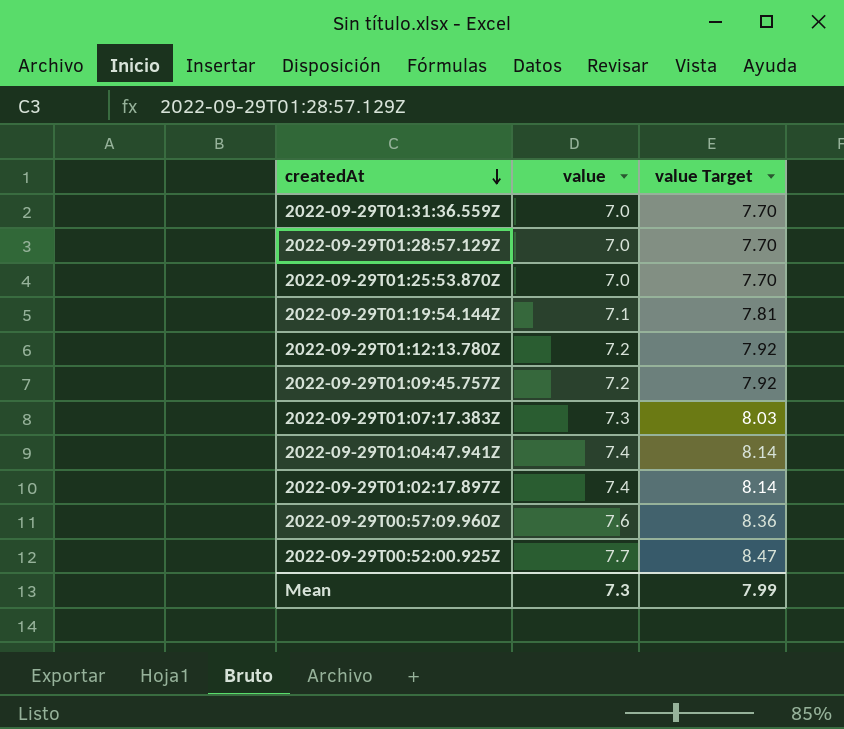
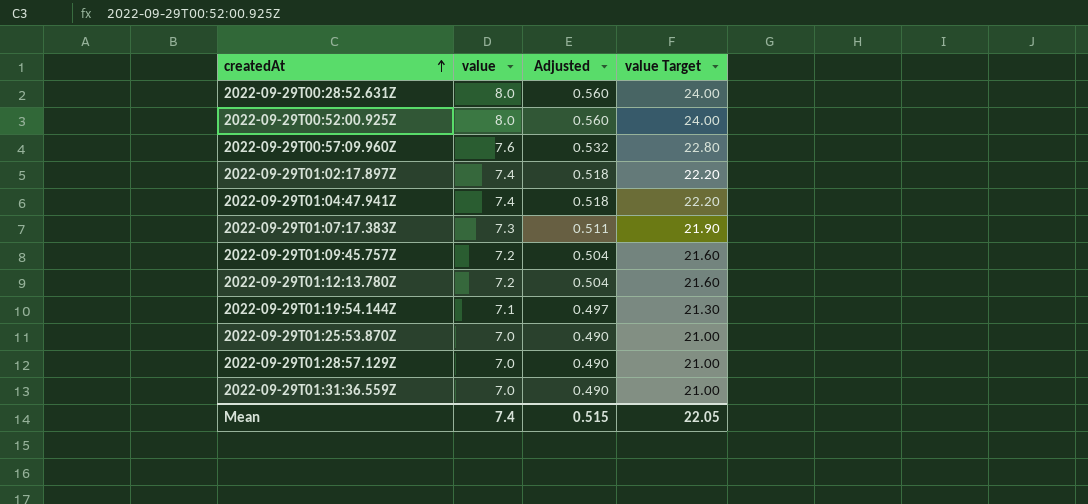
row order: createdAt descending -> createdAt ascending
column Adjusted | formula: none -> [value] * 0.07
column value Target | formula: [value] * 1.1 -> [value] * 3
row 2022-09-29T00:28:52.631Z: none -> 8.0 | 0.560 | 24.00
2022-09-29T00:52:00.925Z | value: 7.7 -> 8.0
Mean | value: 7.3 -> 7.4
Mean | value Target: 7.99 -> 22.05

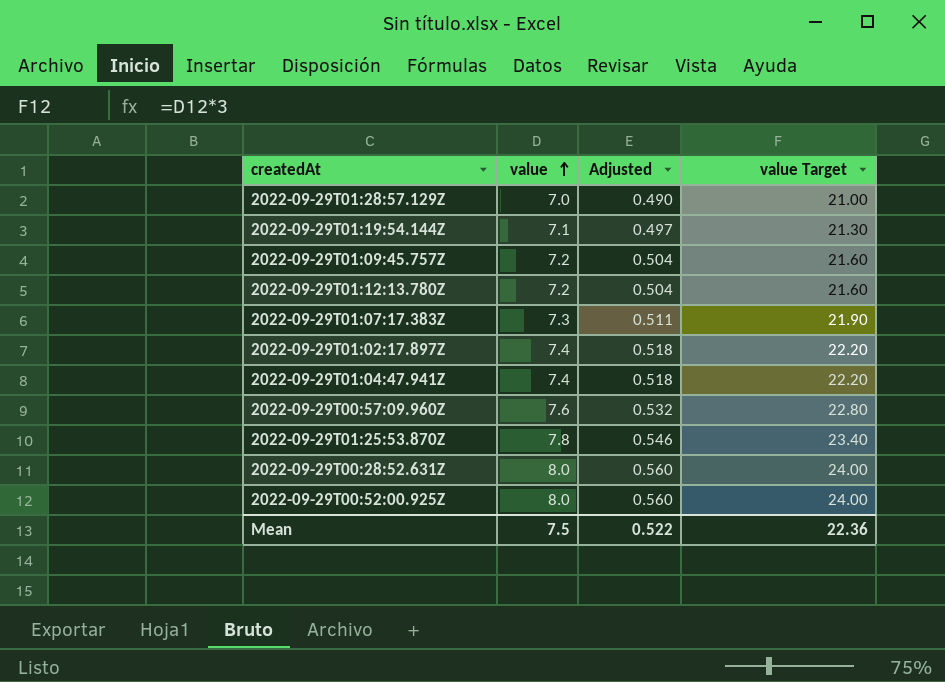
row order: createdAt ascending -> value ascending
row 2022-09-29T01:31:36.559Z: 7.0 | 0.490 | 21.00 -> none
2022-09-29T01:25:53.870Z | value: 7.0 -> 7.8
2022-09-29T01:25:53.870Z | Adjusted: 0.490 -> 0.546
2022-09-29T01:25:53.870Z | value Target: 21.00 -> 23.40
Mean | value: 7.4 -> 7.5
Mean | Adjusted: 0.515 -> 0.522
Mean | value Target: 22.05 -> 22.36

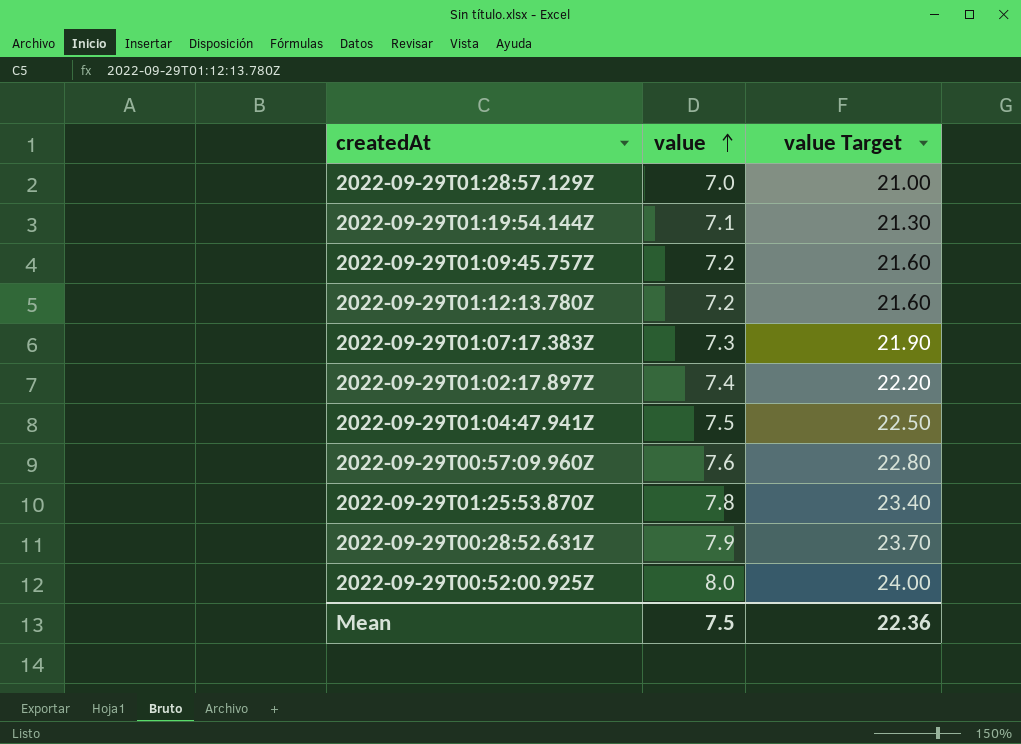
column Adjusted | formula: [value] * 0.07 -> none
2022-09-29T01:04:47.941Z | value: 7.4 -> 7.5
2022-09-29T01:04:47.941Z | value Target: 22.20 -> 22.50
2022-09-29T00:28:52.631Z | value: 8.0 -> 7.9
2022-09-29T00:28:52.631Z | value Target: 24.00 -> 23.70

